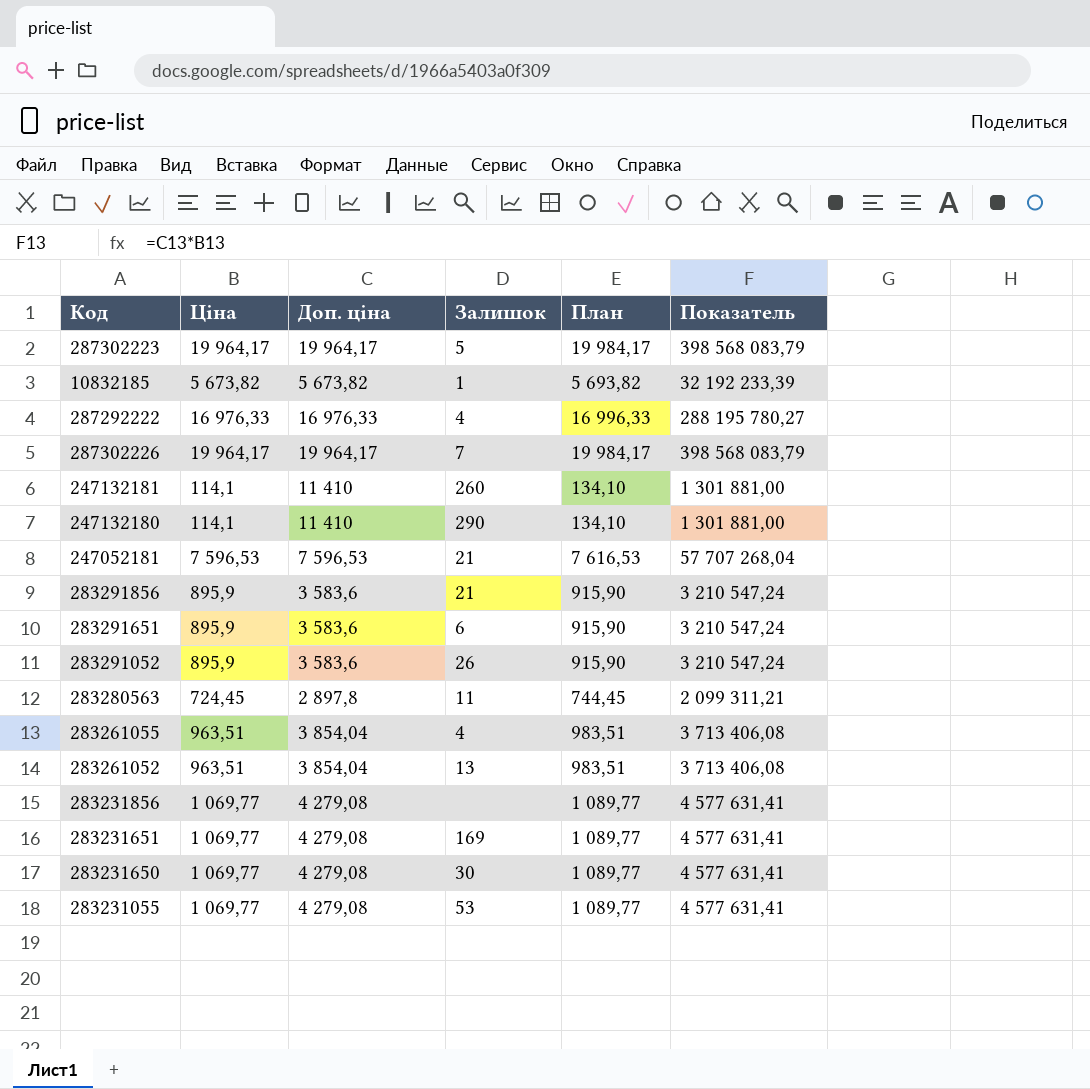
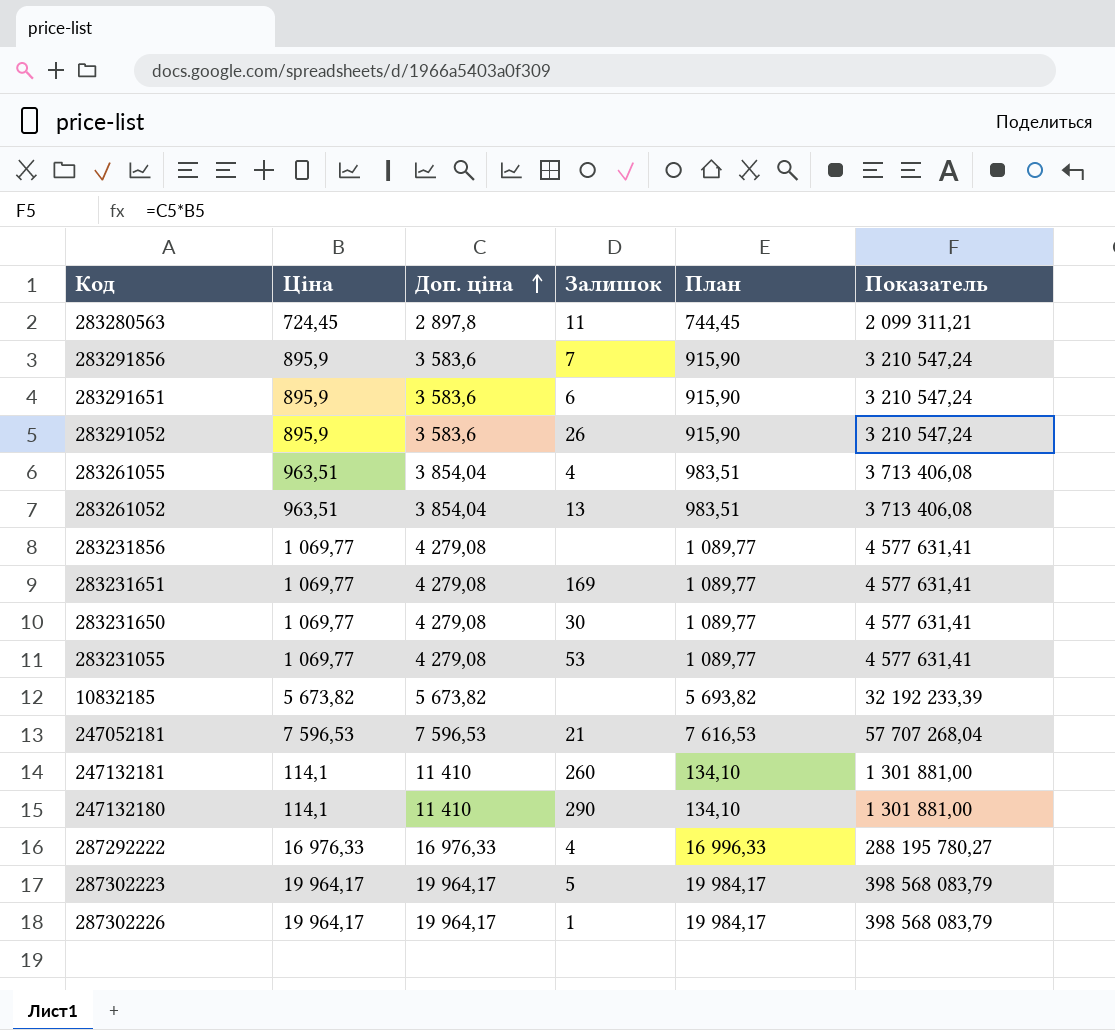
row order: none -> Доп. ціна ascending
283291856 | Залишок: 21 -> 7
10832185 | Залишок: 1 -> none
287302226 | Залишок: 7 -> 1

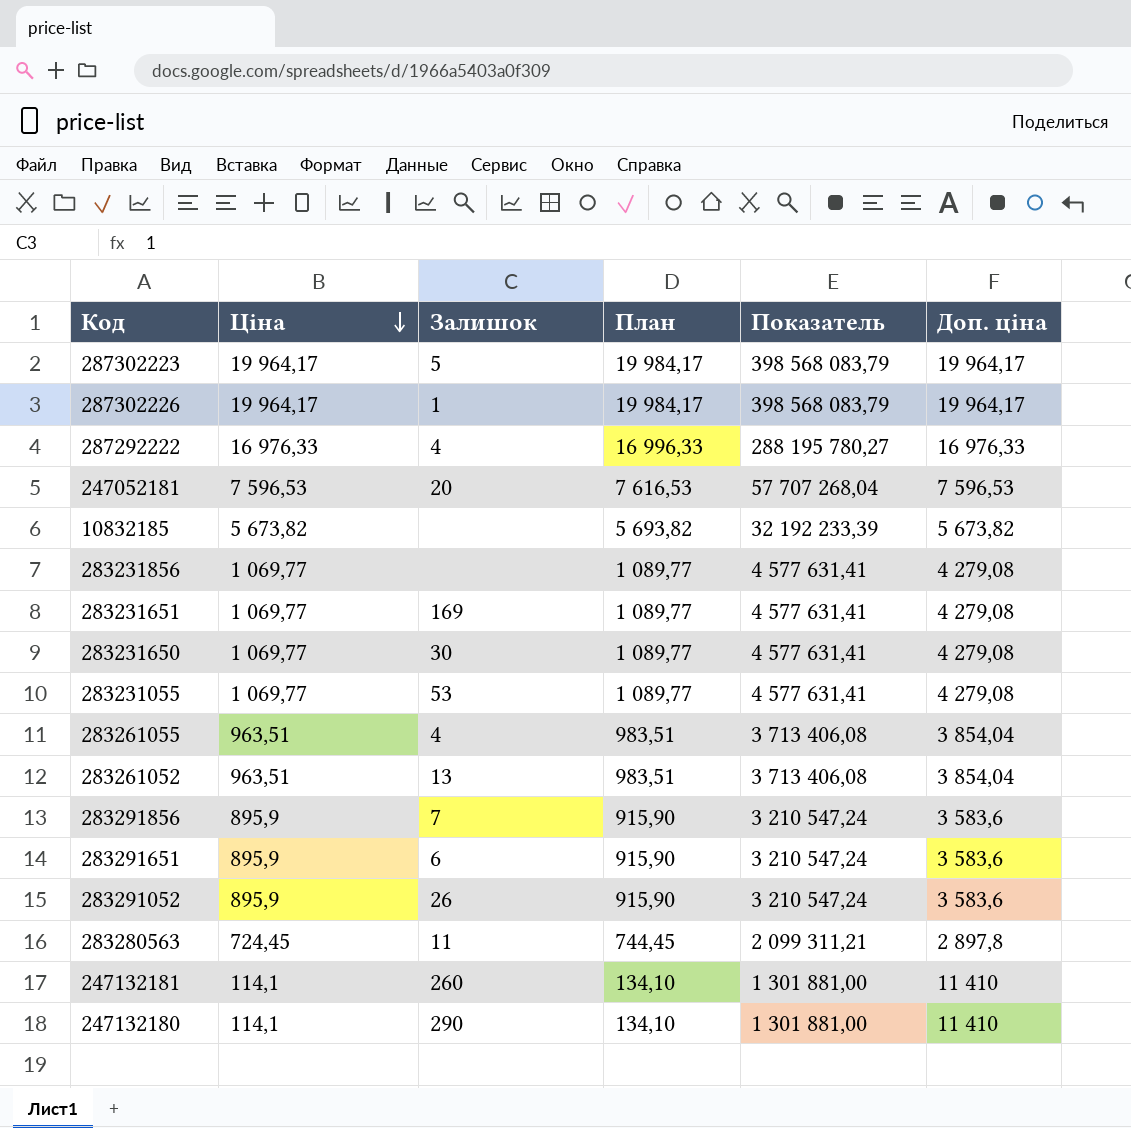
row order: Доп. ціна ascending -> Ціна descending
column Доп. ціна | position: 3 -> 6
247052181 | Залишок: 21 -> 20

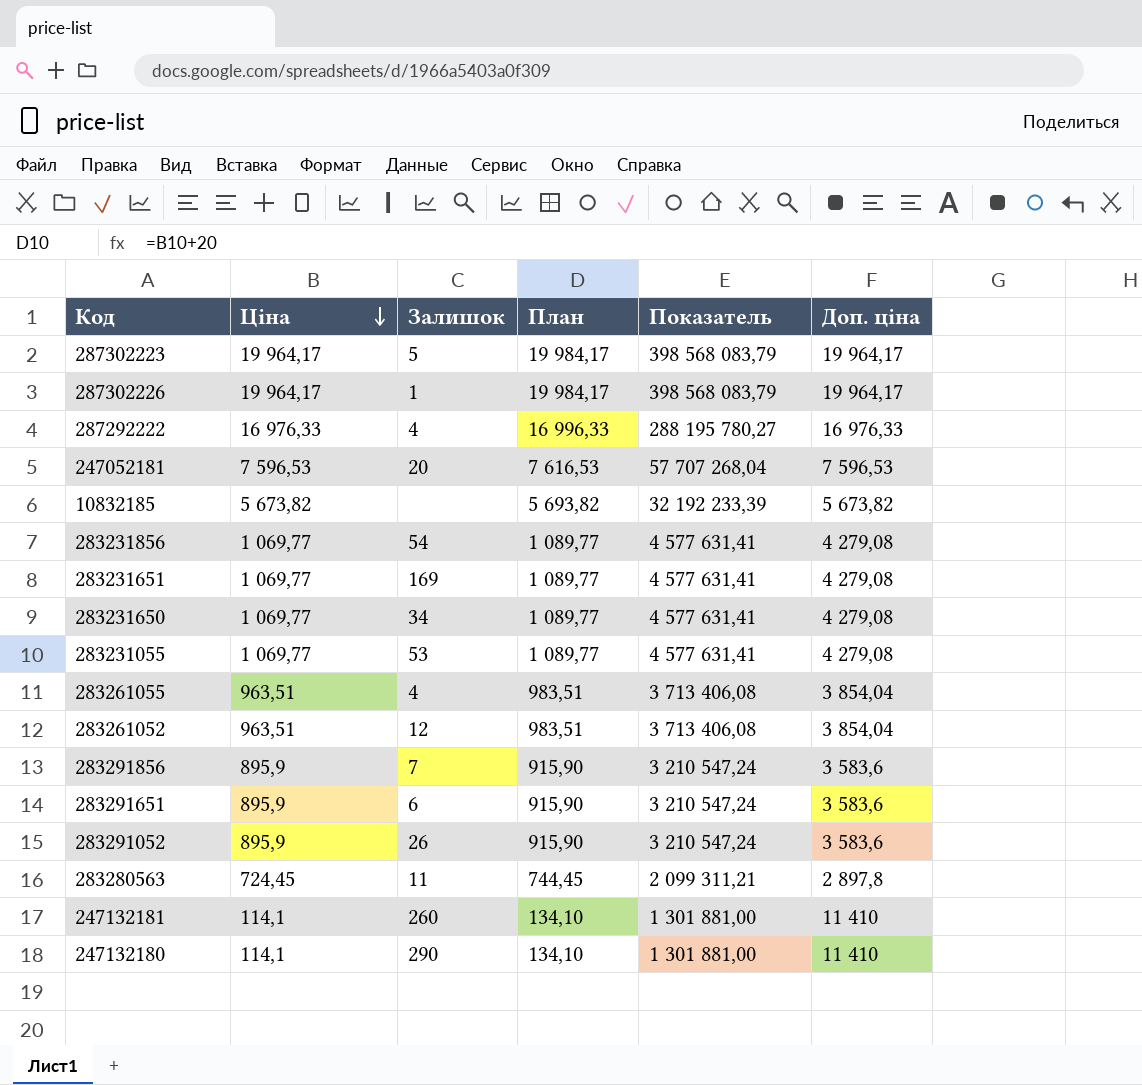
283231856 | Залишок: none -> 54
283231650 | Залишок: 30 -> 34
283261052 | Залишок: 13 -> 12

